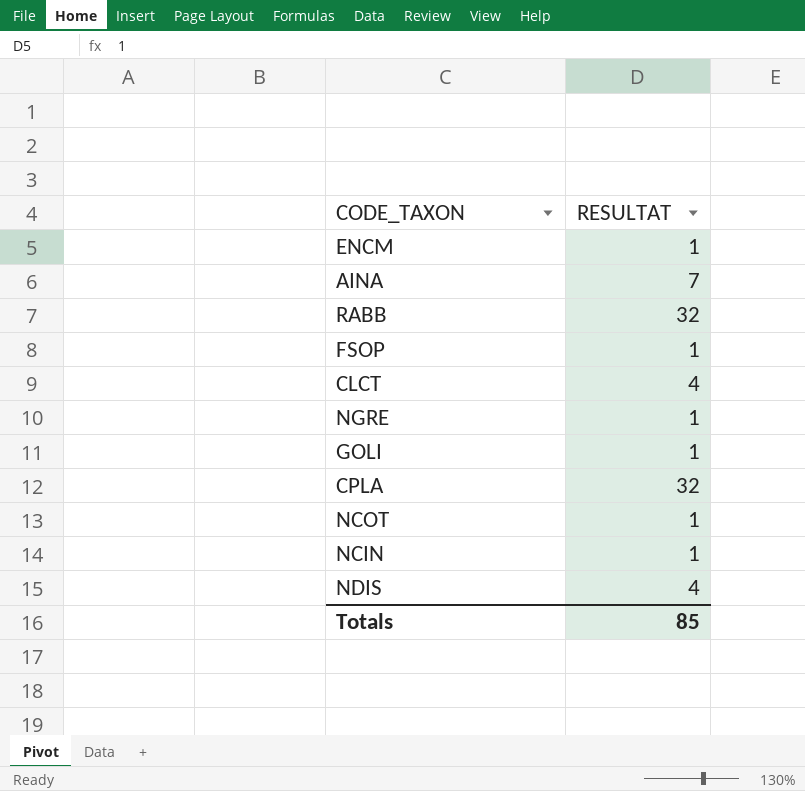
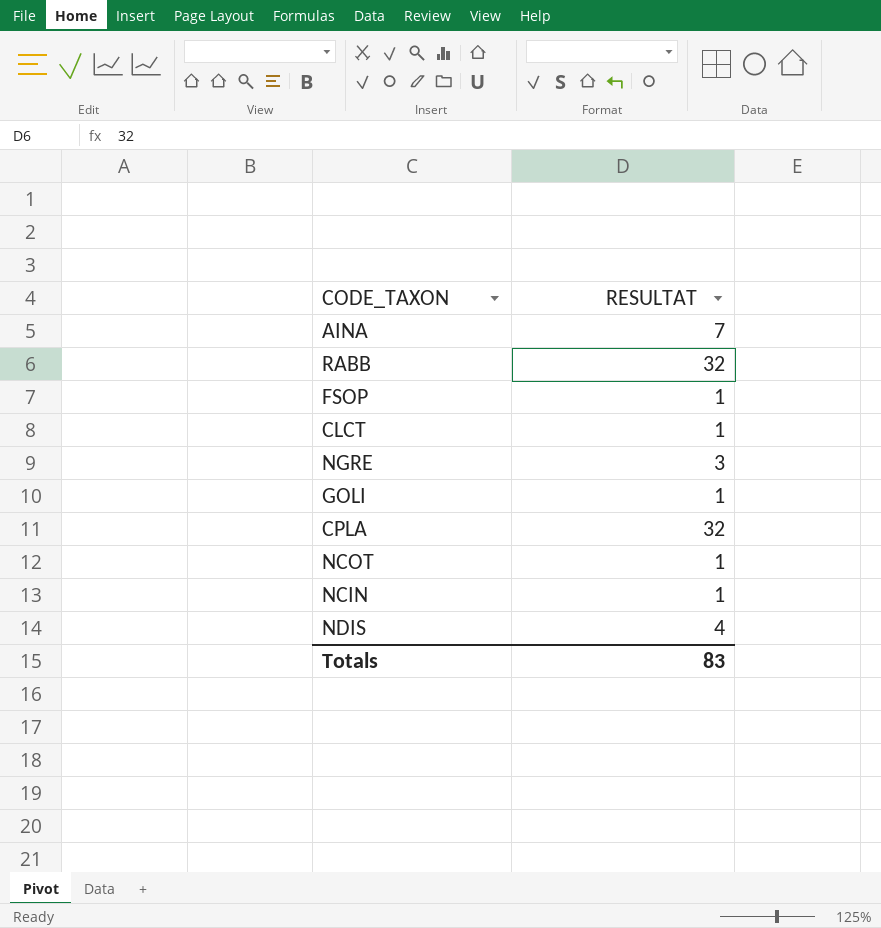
row ENCM: 1 -> none
CLCT | RESULTAT: 4 -> 1
NGRE | RESULTAT: 1 -> 3
Totals | RESULTAT: 85 -> 83

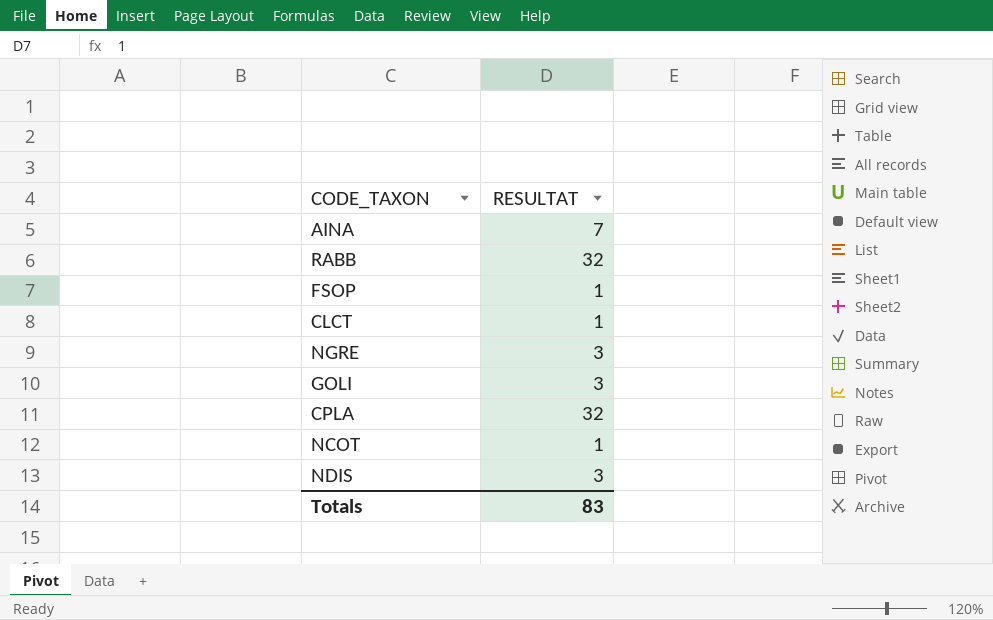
row NCIN: 1 -> none
GOLI | RESULTAT: 1 -> 3
NDIS | RESULTAT: 4 -> 3

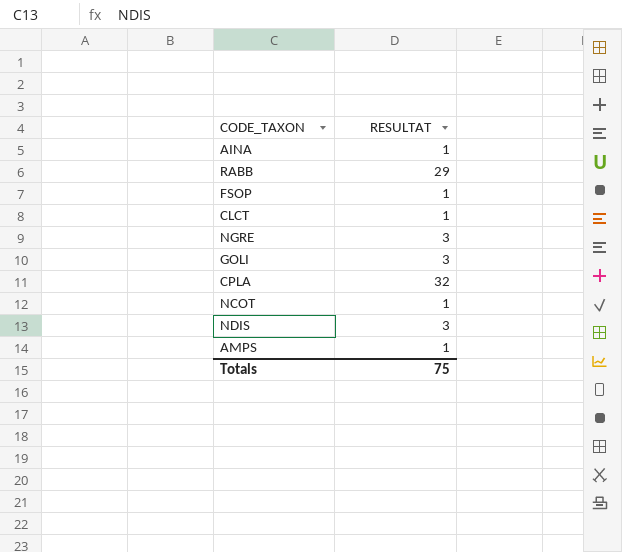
AINA | RESULTAT: 7 -> 1
RABB | RESULTAT: 32 -> 29
row AMPS: none -> 1
Totals | RESULTAT: 83 -> 75

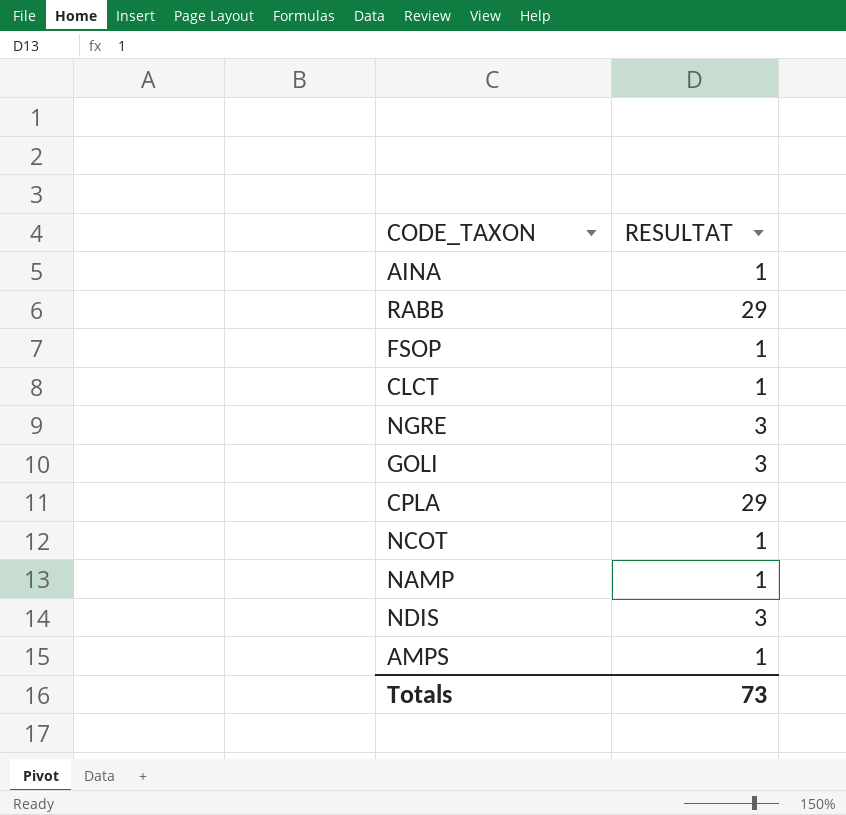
CPLA | RESULTAT: 32 -> 29
row NAMP: none -> 1
Totals | RESULTAT: 75 -> 73

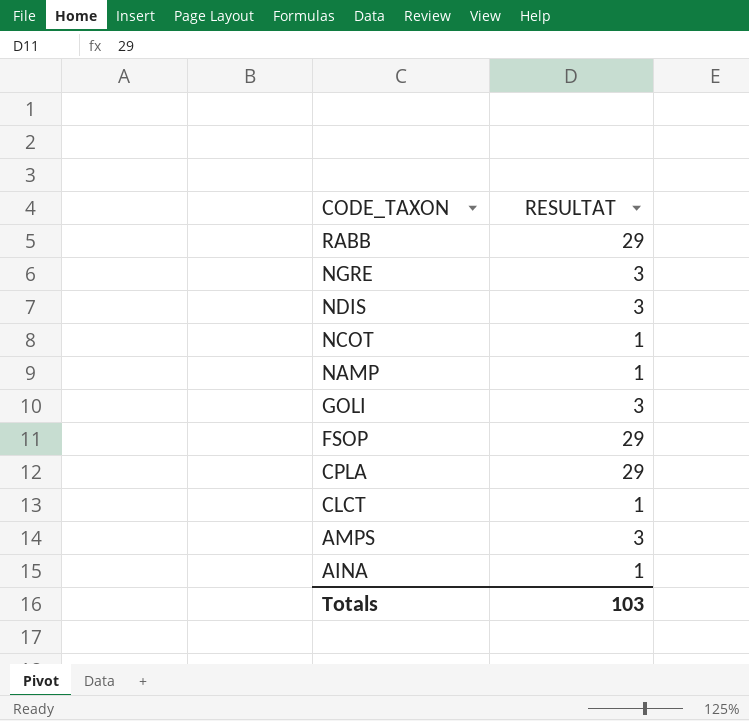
row order: none -> CODE_TAXON descending
FSOP | RESULTAT: 1 -> 29
AMPS | RESULTAT: 1 -> 3
Totals | RESULTAT: 73 -> 103

